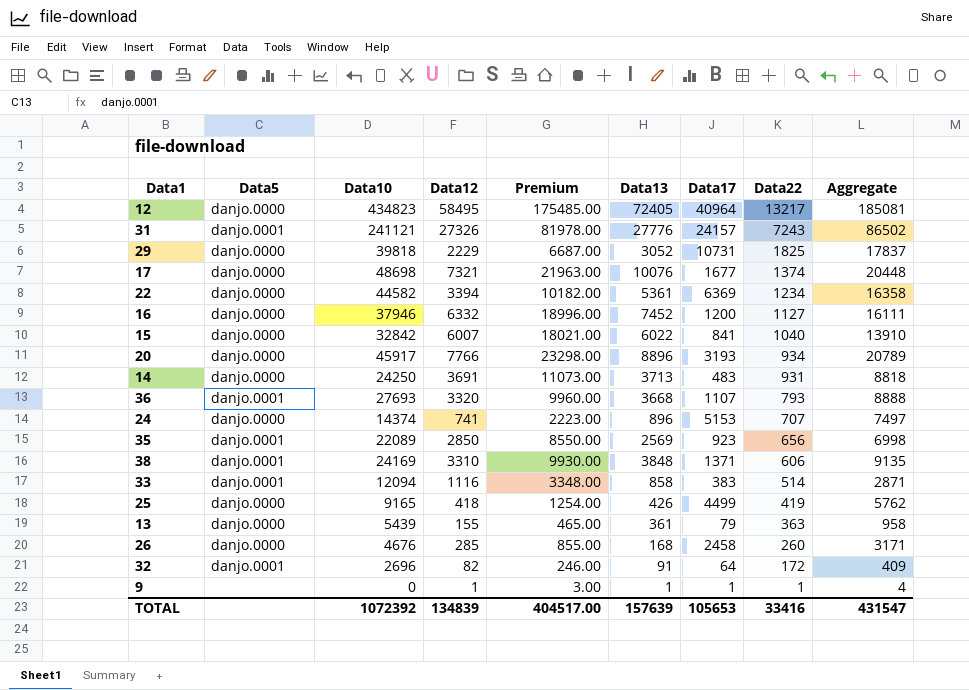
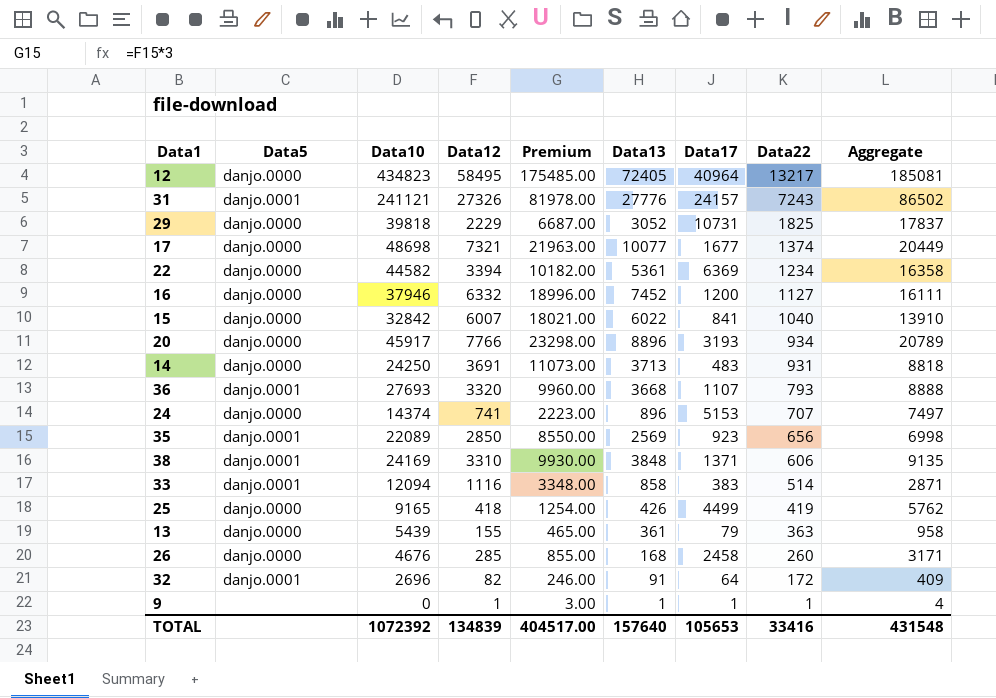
17 | Data13: 10076 -> 10077
17 | Aggregate: 20448 -> 20449
TOTAL | Data13: 157639 -> 157640
TOTAL | Aggregate: 431547 -> 431548

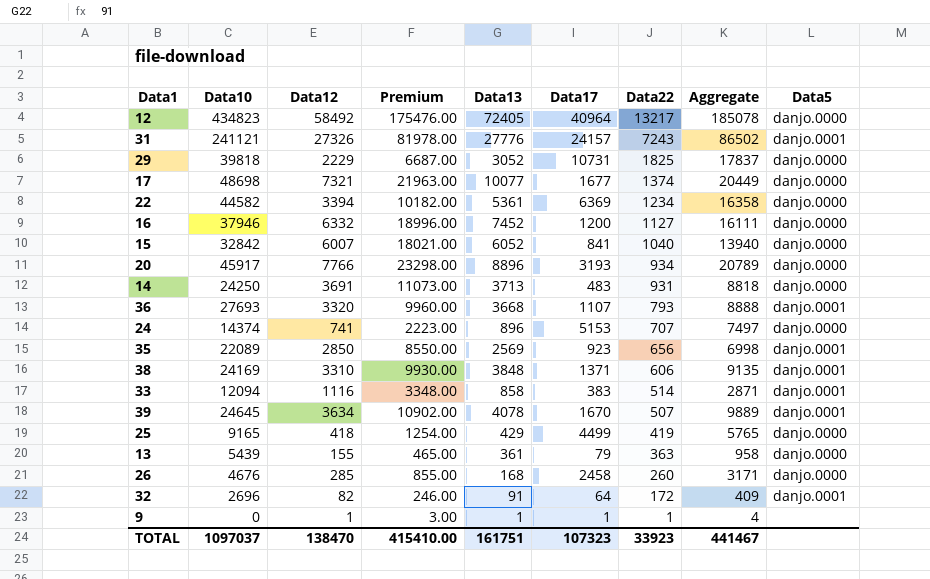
column Data5 | position: 2 -> 9
12 | Data12: 58495 -> 58492
12 | Premium: 175485.00 -> 175476.00
12 | Aggregate: 185081 -> 185078
15 | Data13: 6022 -> 6052
15 | Aggregate: 13910 -> 13940
row 39: none -> 24645 | 3634 | 10902.00 | 4078 | 1670 | 507 | 9889 | danjo.0001
25 | Data13: 426 -> 429
25 | Aggregate: 5762 -> 5765
TOTAL | Data10: 1072392 -> 1097037
TOTAL | Data12: 134839 -> 138470
TOTAL | Premium: 404517.00 -> 415410.00
TOTAL | Data13: 157640 -> 161751
TOTAL | Data17: 105653 -> 107323
TOTAL | Data22: 33416 -> 33923
TOTAL | Aggregate: 431548 -> 441467

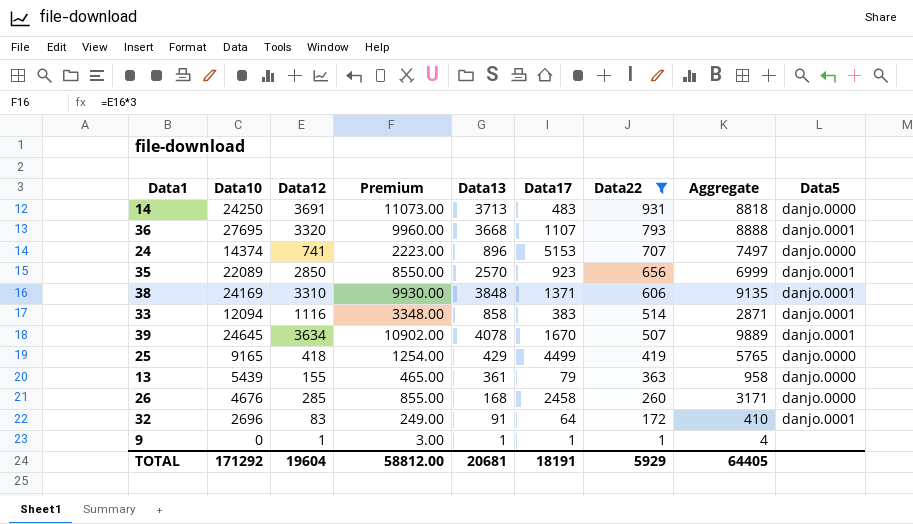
filter: none -> Data22 <= 931
36 | Data10: 27693 -> 27695
35 | Data13: 2569 -> 2570
35 | Aggregate: 6998 -> 6999
32 | Data12: 82 -> 83
32 | Premium: 246.00 -> 249.00
32 | Aggregate: 409 -> 410
TOTAL | Data10: 1097037 -> 171292
TOTAL | Data12: 138470 -> 19604
TOTAL | Premium: 415410.00 -> 58812.00
TOTAL | Data13: 161751 -> 20681
TOTAL | Data17: 107323 -> 18191
TOTAL | Data22: 33923 -> 5929
TOTAL | Aggregate: 441467 -> 64405

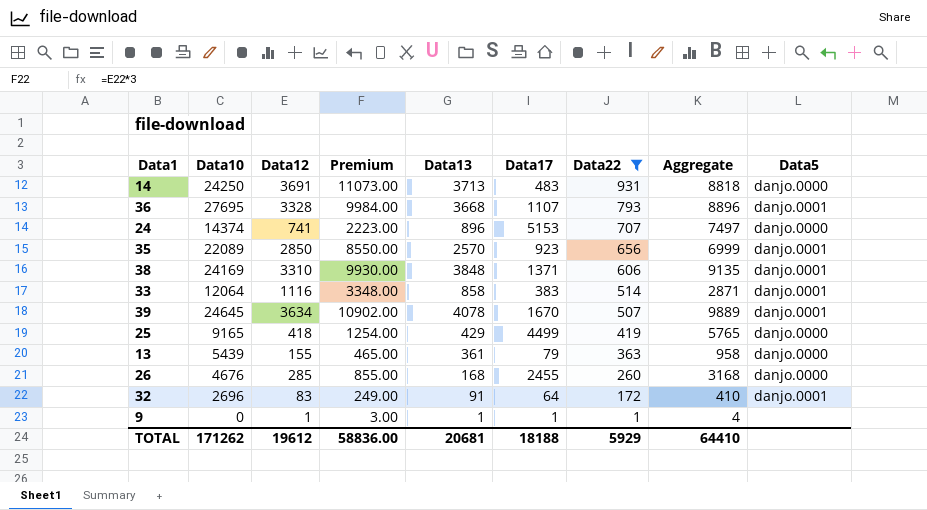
36 | Data12: 3320 -> 3328
36 | Premium: 9960.00 -> 9984.00
36 | Aggregate: 8888 -> 8896
33 | Data10: 12094 -> 12064
26 | Data17: 2458 -> 2455
26 | Aggregate: 3171 -> 3168
TOTAL | Data10: 171292 -> 171262
TOTAL | Data12: 19604 -> 19612
TOTAL | Premium: 58812.00 -> 58836.00
TOTAL | Data17: 18191 -> 18188
TOTAL | Aggregate: 64405 -> 64410

